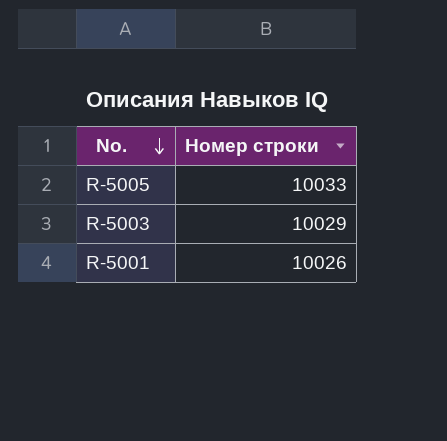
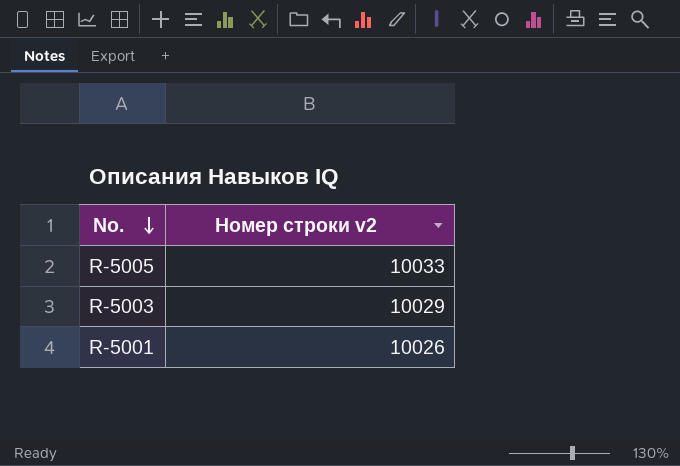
column name: Номер строки -> Номер строки v2

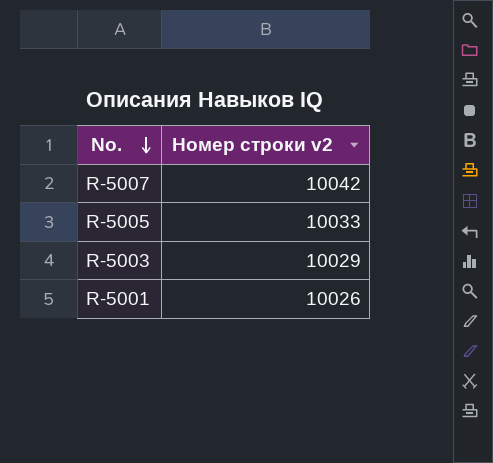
row R-5007: none -> 10042

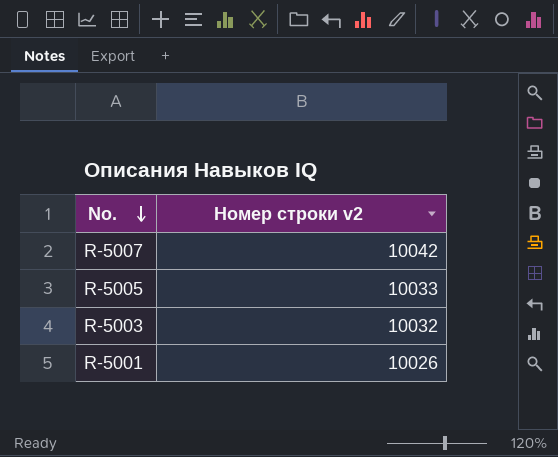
R-5003 | Номер строки v2: 10029 -> 10032

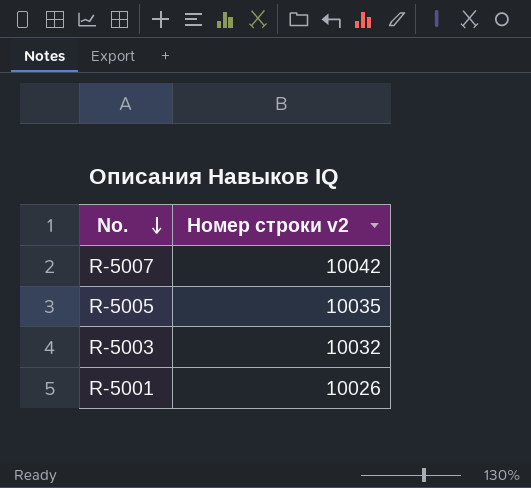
R-5005 | Номер строки v2: 10033 -> 10035

